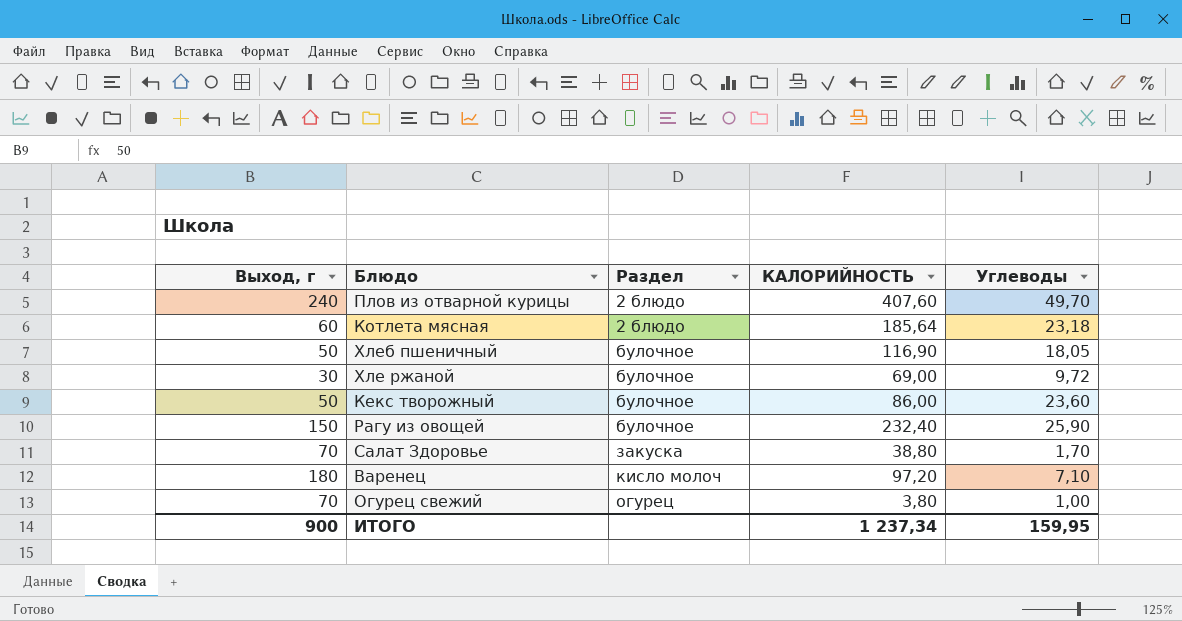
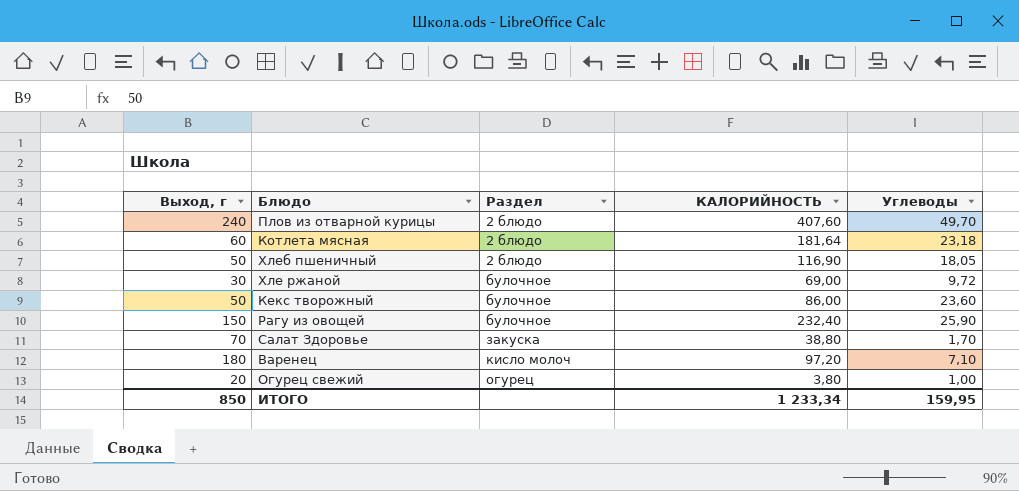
Котлета мясная | КАЛОРИЙНОСТЬ: 185,64 -> 181,64
Хлеб пшеничный | Раздел: булочное -> 2 блюдо
Огурец свежий | Выход, г: 70 -> 20
ИТОГО | Выход, г: 900 -> 850
ИТОГО | КАЛОРИЙНОСТЬ: 1 237,34 -> 1 233,34

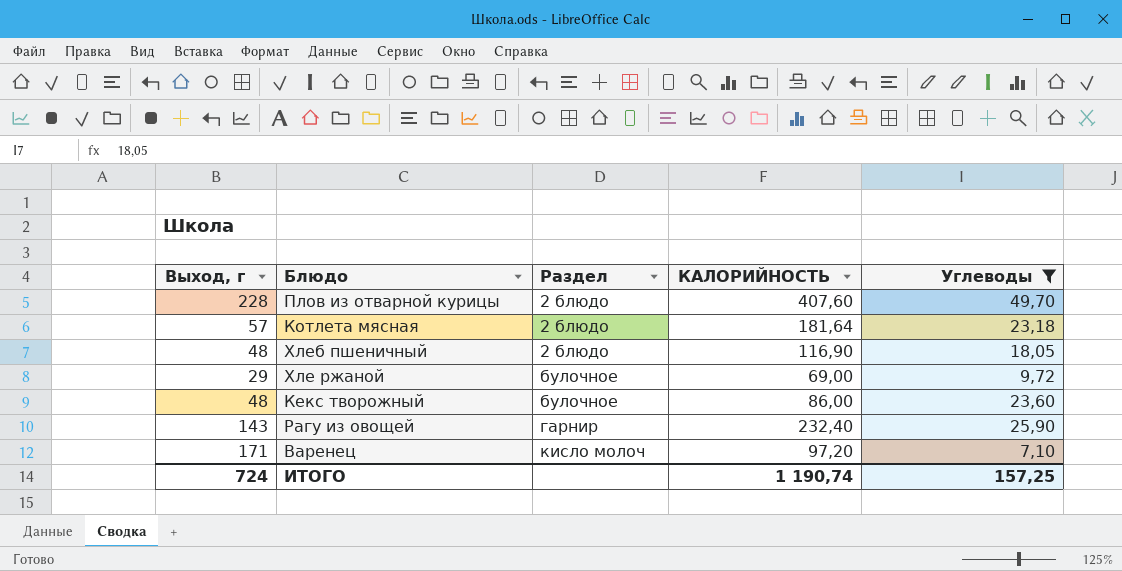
filter: none -> Углеводы >= 7,10
Плов из отварной курицы | Выход, г: 240 -> 228
Котлета мясная | Выход, г: 60 -> 57
Хлеб пшеничный | Выход, г: 50 -> 48
Хле ржаной | Выход, г: 30 -> 29
Кекс творожный | Выход, г: 50 -> 48
Рагу из овощей | Выход, г: 150 -> 143
Рагу из овощей | Раздел: булочное -> гарнир
Варенец | Выход, г: 180 -> 171
ИТОГО | Выход, г: 850 -> 724
ИТОГО | КАЛОРИЙНОСТЬ: 1 233,34 -> 1 190,74
ИТОГО | Углеводы: 159,95 -> 157,25

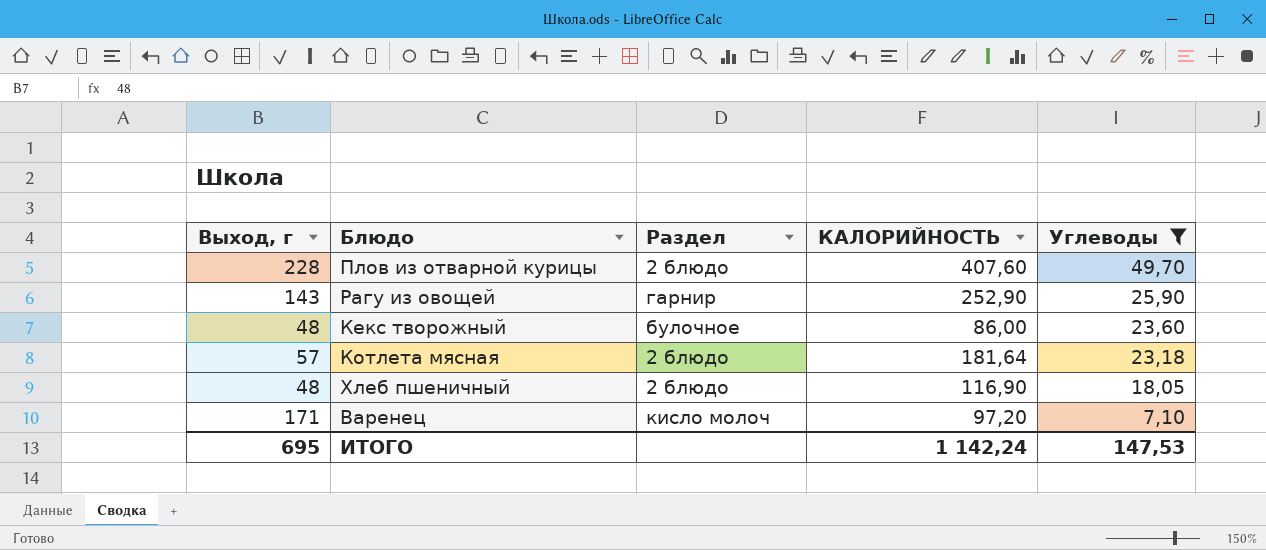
row order: Раздел ascending -> Углеводы descending
row Хле ржаной: 29 | булочное | 69,00 | 9,72 -> none
Рагу из овощей | КАЛОРИЙНОСТЬ: 232,40 -> 252,90
ИТОГО | Выход, г: 724 -> 695
ИТОГО | КАЛОРИЙНОСТЬ: 1 190,74 -> 1 142,24
ИТОГО | Углеводы: 157,25 -> 147,53

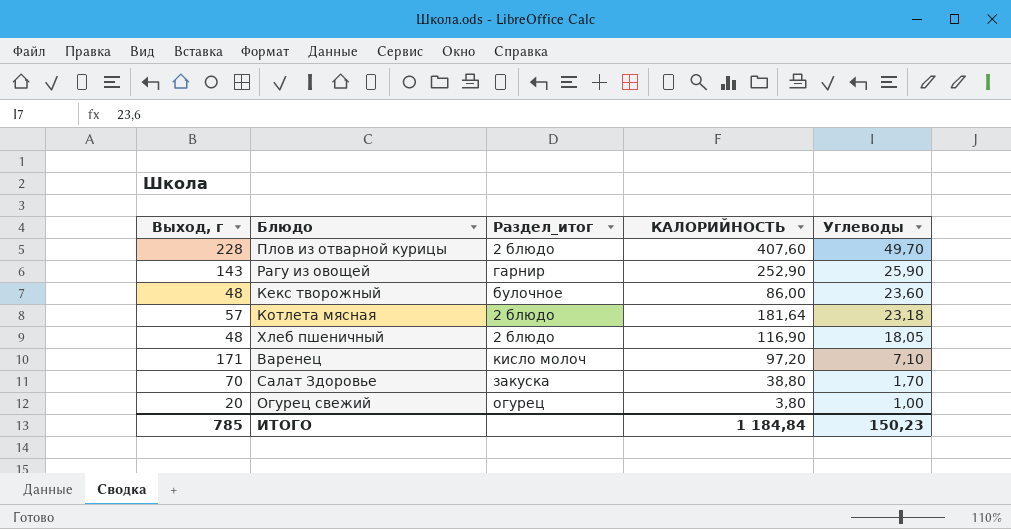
filter: Углеводы >= 7,10 -> none
column name: Раздел -> Раздел_итог
ИТОГО | Выход, г: 695 -> 785
ИТОГО | КАЛОРИЙНОСТЬ: 1 142,24 -> 1 184,84
ИТОГО | Углеводы: 147,53 -> 150,23

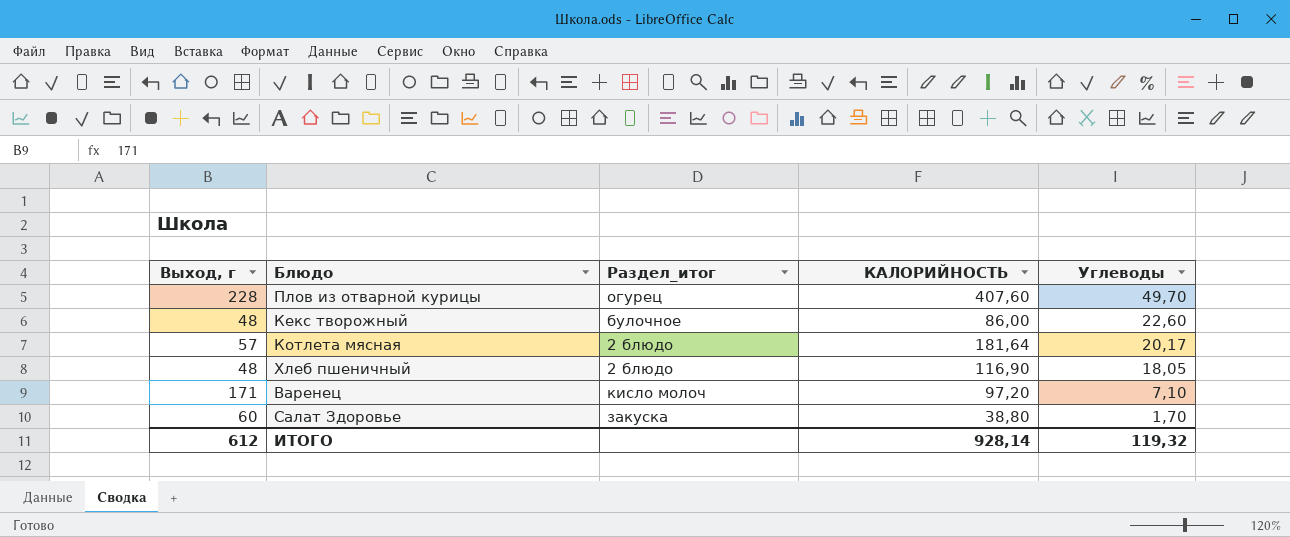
row Рагу из овощей: 143 | гарнир | 252,90 | 25,90 -> none
row Огурец свежий: 20 | огурец | 3,80 | 1,00 -> none
Плов из отварной курицы | Раздел_итог: 2 блюдо -> огурец
Кекс творожный | Углеводы: 23,60 -> 22,60
Котлета мясная | Углеводы: 23,18 -> 20,17
Салат Здоровье | Выход, г: 70 -> 60
ИТОГО | Выход, г: 785 -> 612
ИТОГО | КАЛОРИЙНОСТЬ: 1 184,84 -> 928,14
ИТОГО | Углеводы: 150,23 -> 119,32

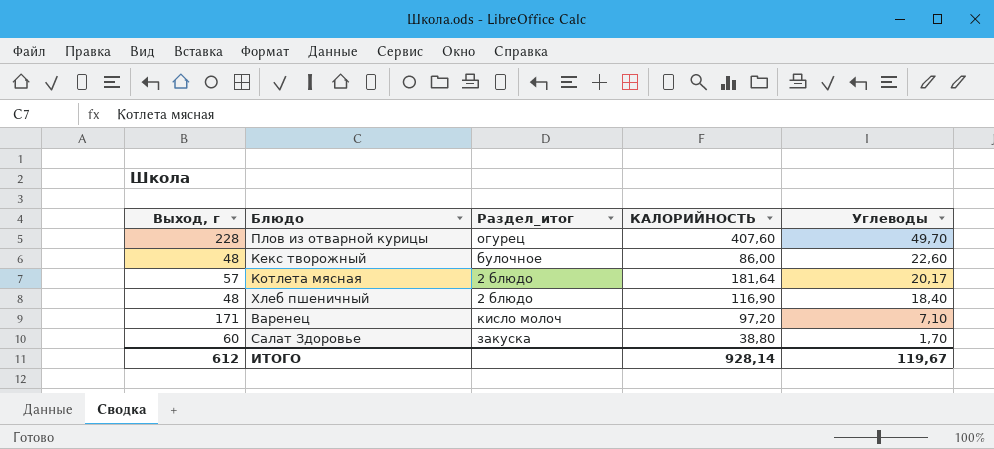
Хлеб пшеничный | Углеводы: 18,05 -> 18,40
ИТОГО | Углеводы: 119,32 -> 119,67

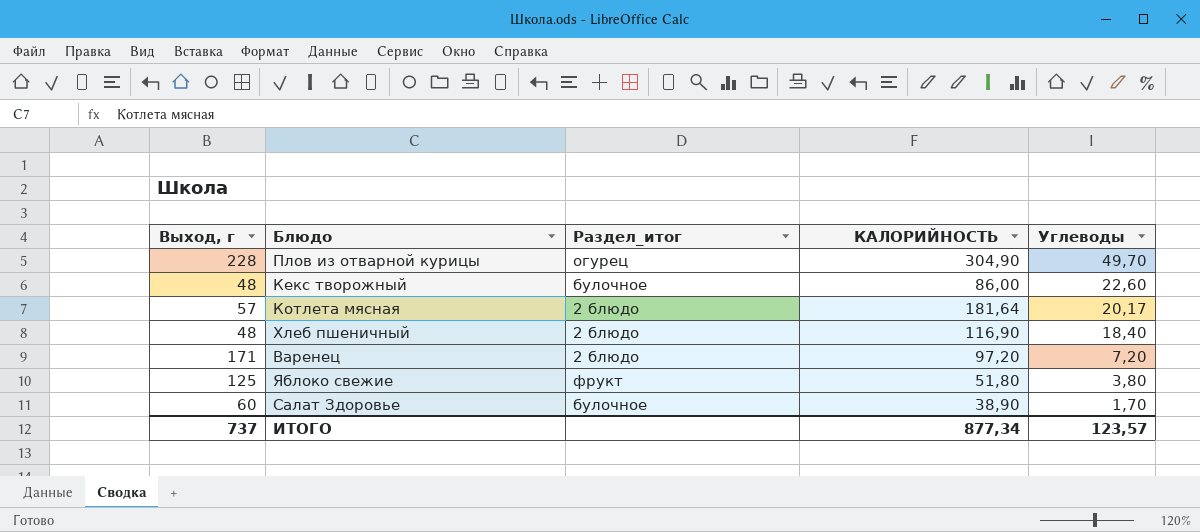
Плов из отварной курицы | КАЛОРИЙНОСТЬ: 407,60 -> 304,90
Варенец | Раздел_итог: кисло молоч -> 2 блюдо
Варенец | Углеводы: 7,10 -> 7,20
row Яблоко свежие: none -> 125 | фрукт | 51,80 | 3,80
Салат Здоровье | Раздел_итог: закуска -> булочное
Салат Здоровье | КАЛОРИЙНОСТЬ: 38,80 -> 38,90
ИТОГО | Выход, г: 612 -> 737
ИТОГО | КАЛОРИЙНОСТЬ: 928,14 -> 877,34
ИТОГО | Углеводы: 119,67 -> 123,57

